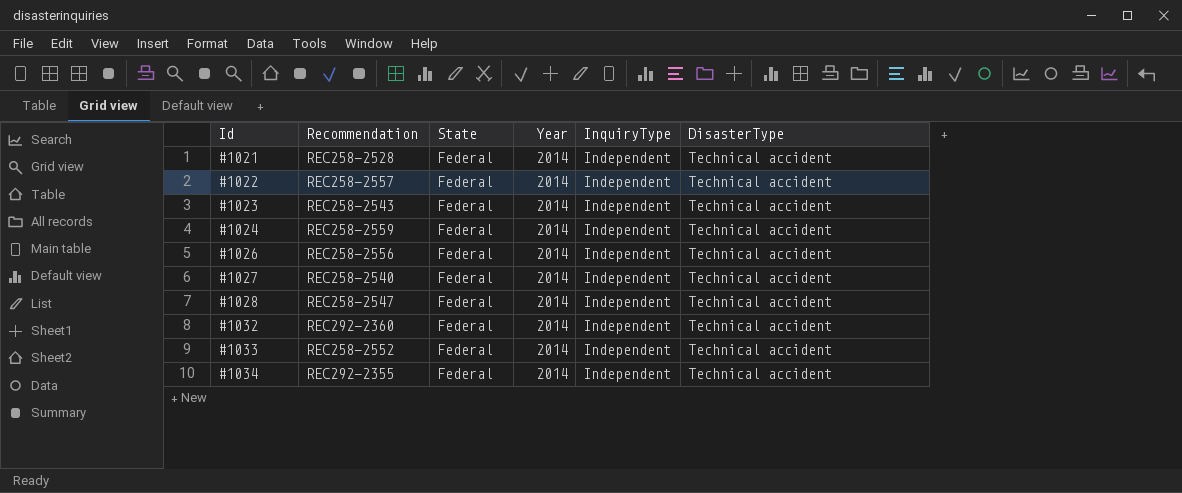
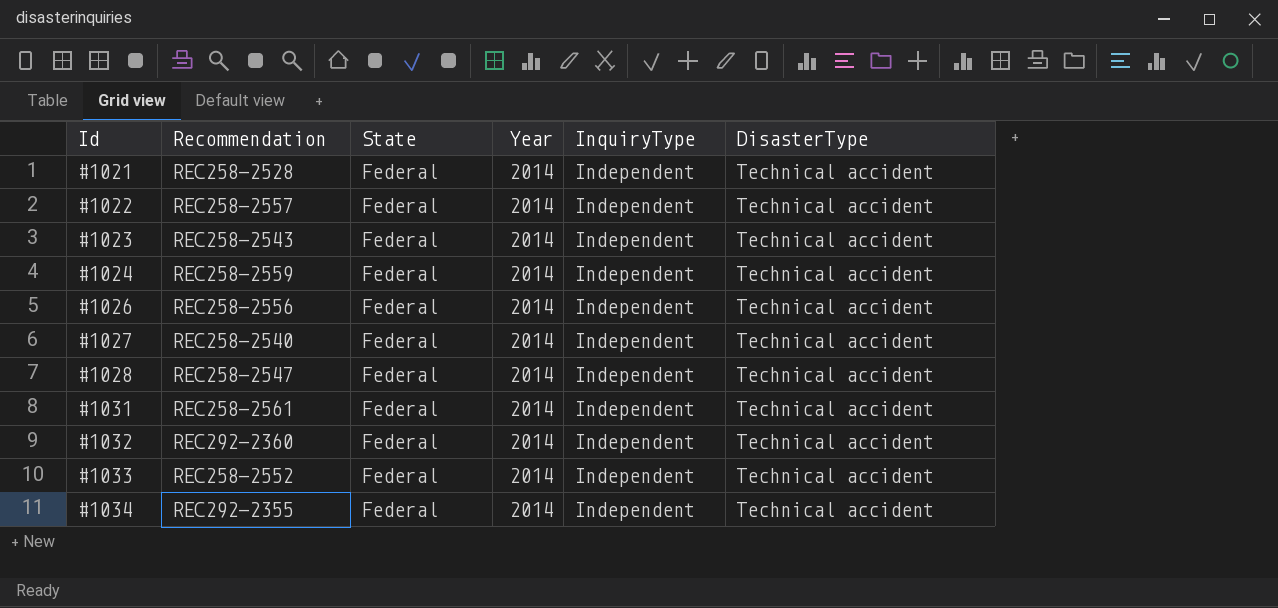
row #1031: none -> REC258-2561 | Federal | 2014 | Independent | Technical accident

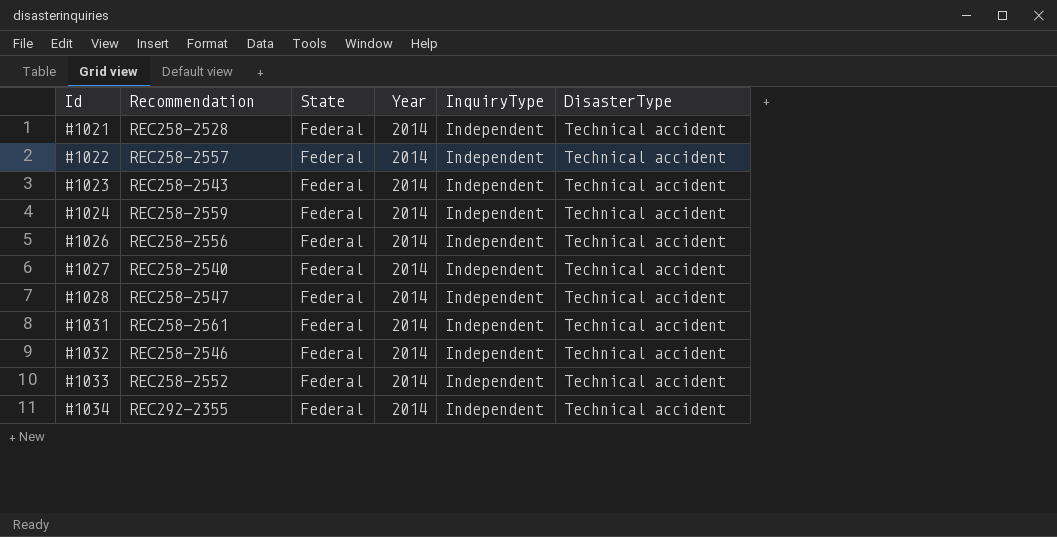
#1032 | Recommendation: REC292-2360 -> REC258-2546

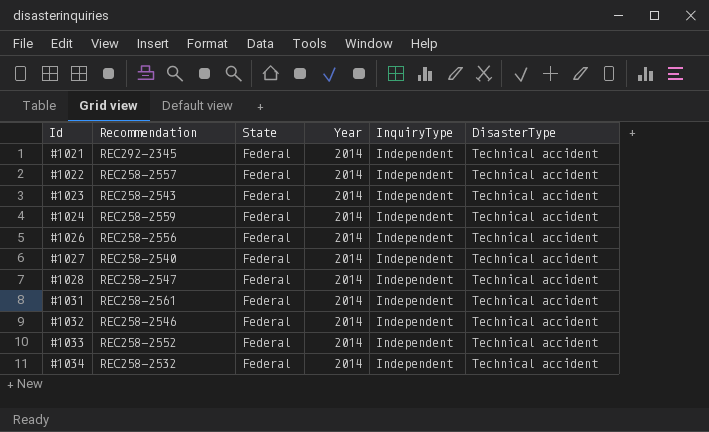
#1021 | Recommendation: REC258-2528 -> REC292-2345
#1034 | Recommendation: REC292-2355 -> REC258-2532

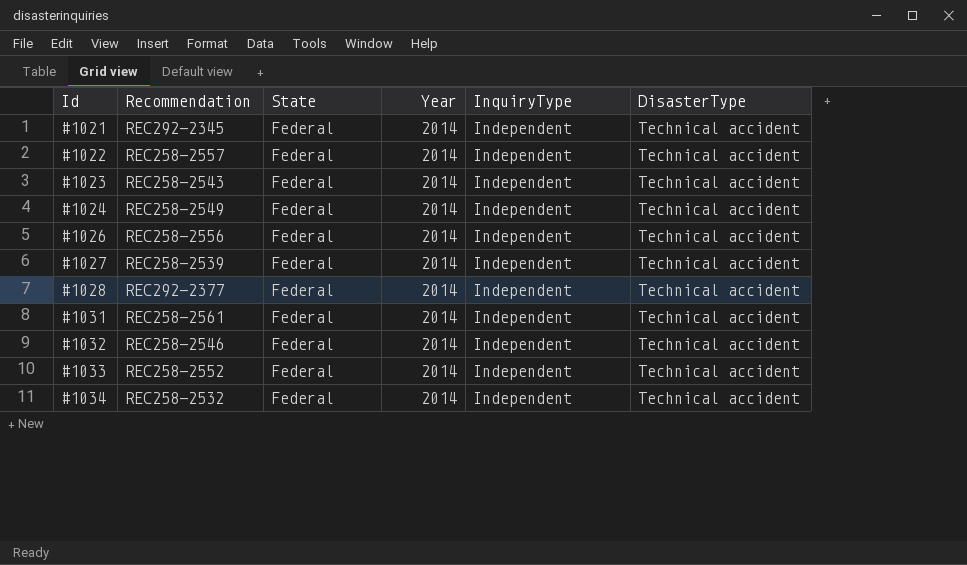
#1024 | Recommendation: REC258-2559 -> REC258-2549
#1027 | Recommendation: REC258-2540 -> REC258-2539
#1028 | Recommendation: REC258-2547 -> REC292-2377

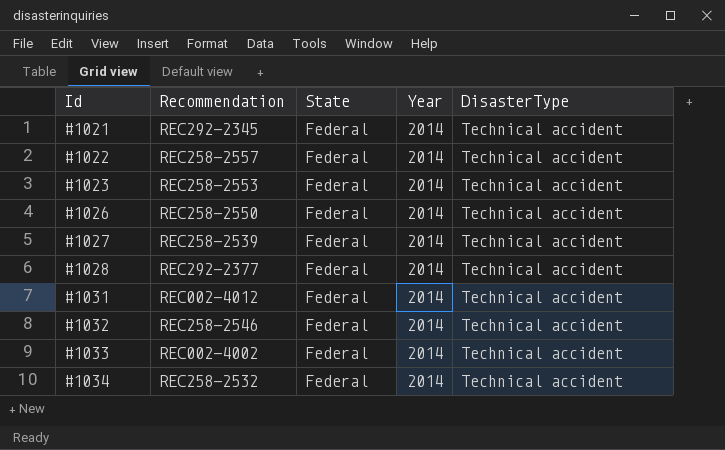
column InquiryType | position: 5 -> none
row #1024: REC258-2549 | Federal | 2014 | Independent | Technical accident -> none
#1023 | Recommendation: REC258-2543 -> REC258-2553
#1026 | Recommendation: REC258-2556 -> REC258-2550
#1031 | Recommendation: REC258-2561 -> REC002-4012
#1033 | Recommendation: REC258-2552 -> REC002-4002

